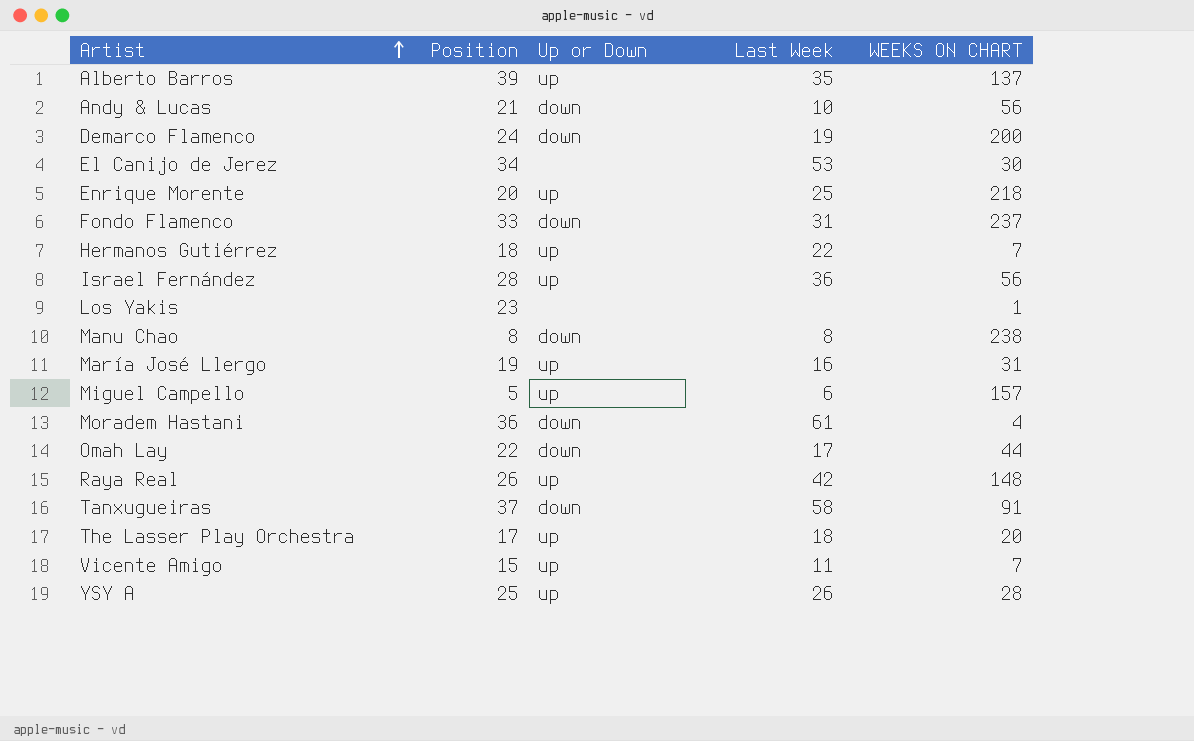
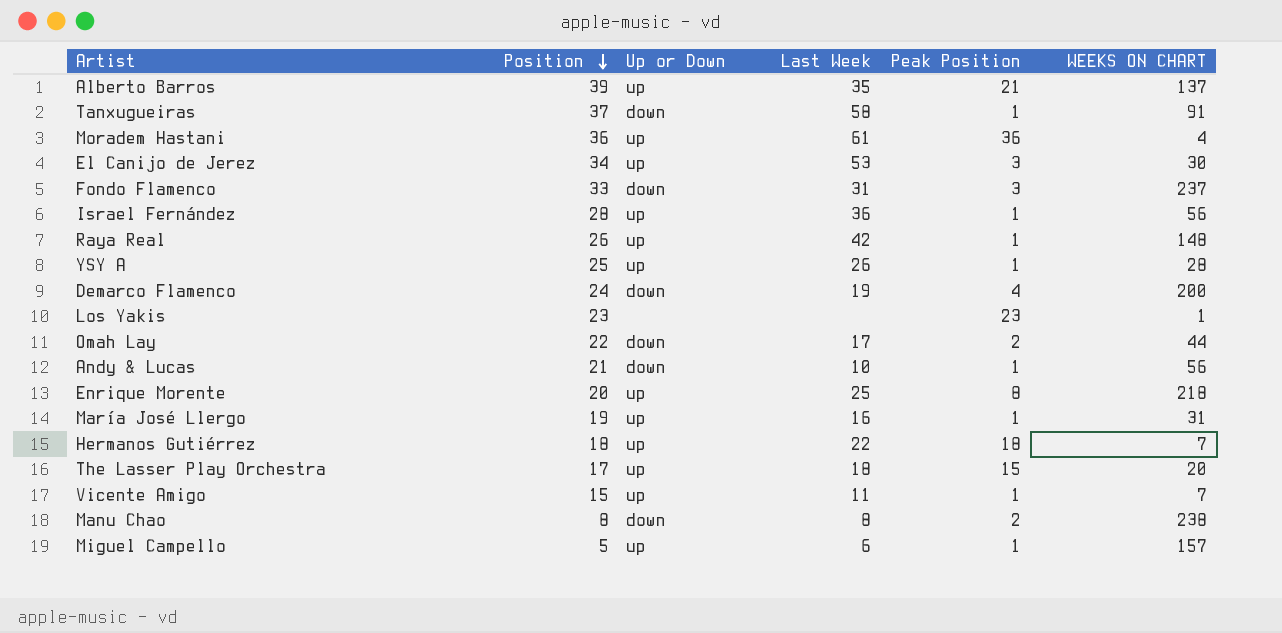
row order: Artist ascending -> Position descending
column Peak Position | position: none -> 5
Moradem Hastani | Up or Down: down -> up
El Canijo de Jerez | Up or Down: none -> up

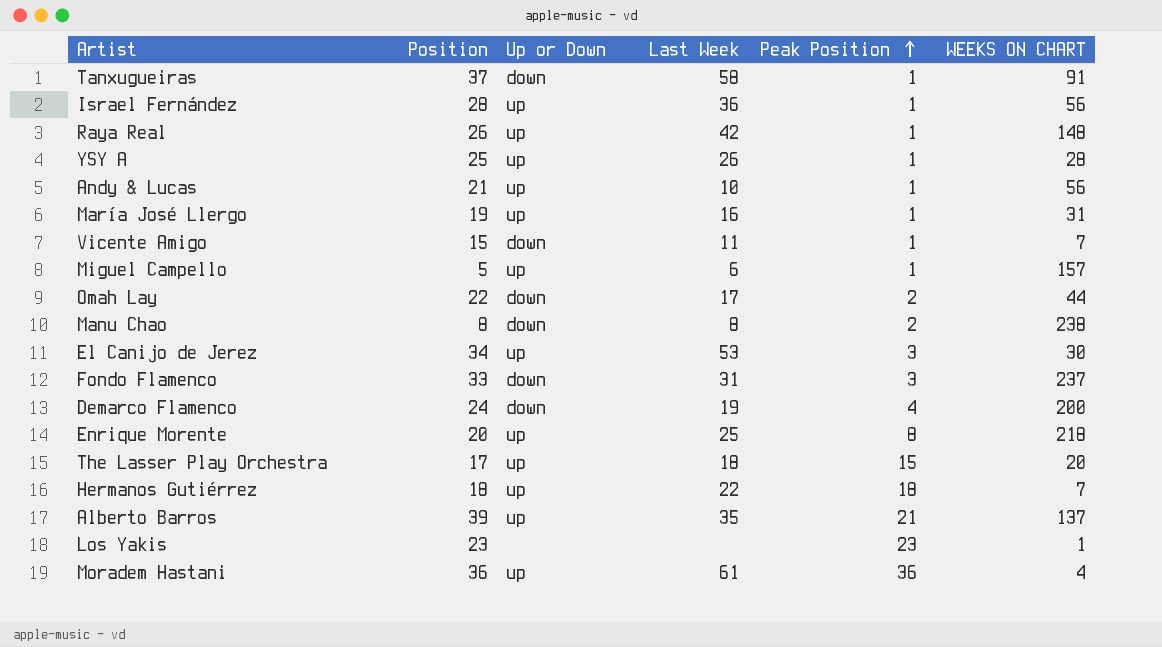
row order: Position descending -> Peak Position ascending
Andy & Lucas | Up or Down: down -> up
Vicente Amigo | Up or Down: up -> down

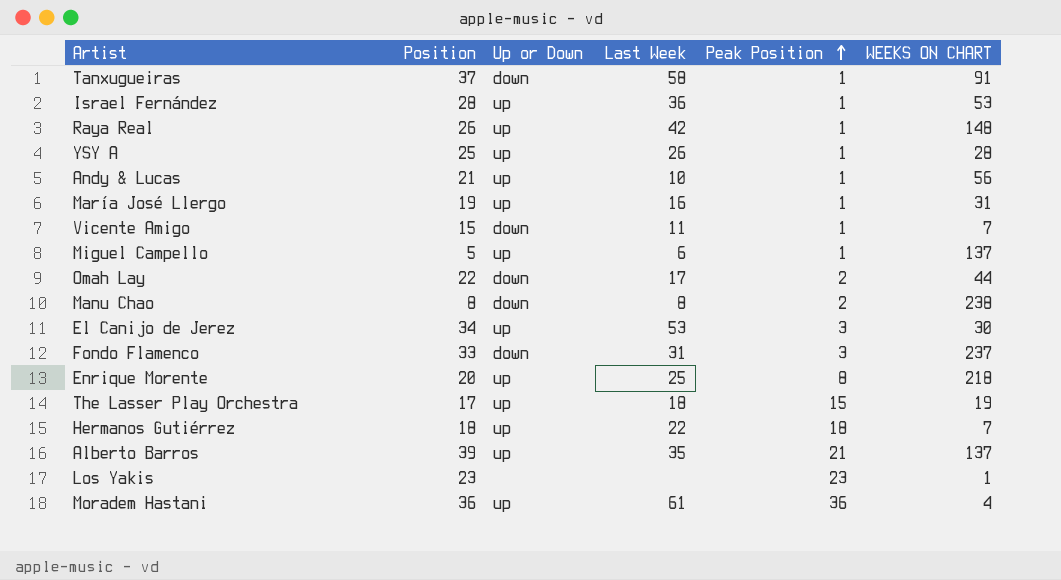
row Demarco Flamenco: 24 | down | 19 | 4 | 200 -> none
Israel Fernández | WEEKS ON CHART: 56 -> 53
Miguel Campello | WEEKS ON CHART: 157 -> 137
The Lasser Play Orchestra | WEEKS ON CHART: 20 -> 19

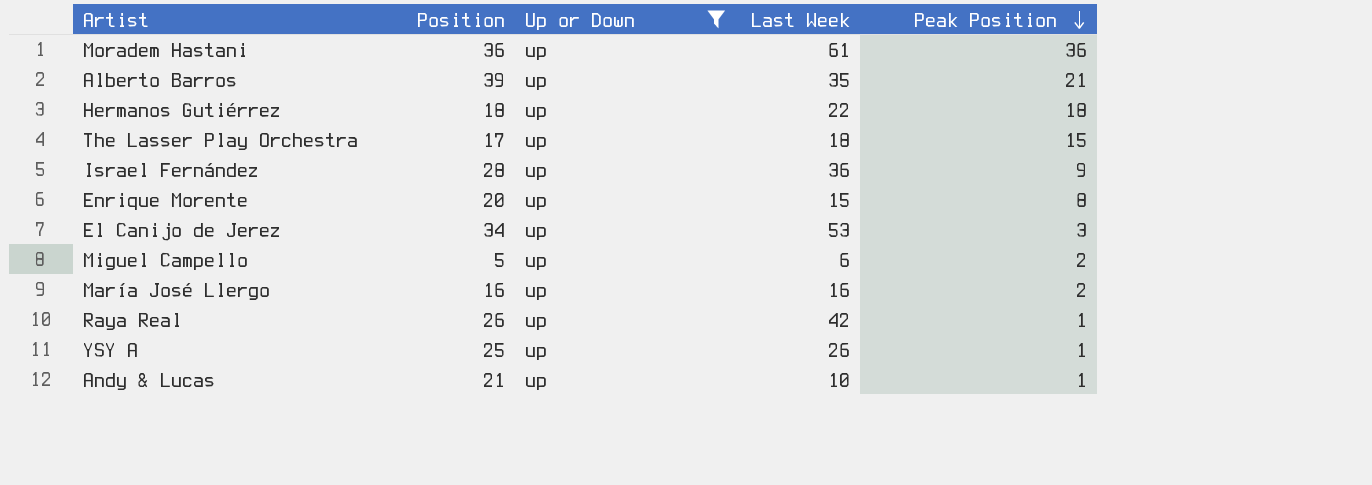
filter: none -> Up or Down = up
row order: Peak Position ascending -> Peak Position descending
column WEEKS ON CHART | position: 6 -> none
Israel Fernández | Peak Position: 1 -> 9
Enrique Morente | Last Week: 25 -> 15
Miguel Campello | Peak Position: 1 -> 2
María José Llergo | Position: 19 -> 16
María José Llergo | Peak Position: 1 -> 2

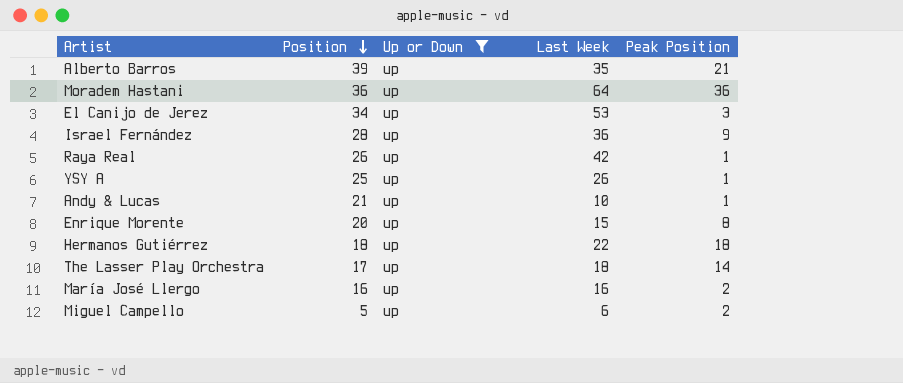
row order: Peak Position descending -> Position descending
Moradem Hastani | Last Week: 61 -> 64
The Lasser Play Orchestra | Peak Position: 15 -> 14

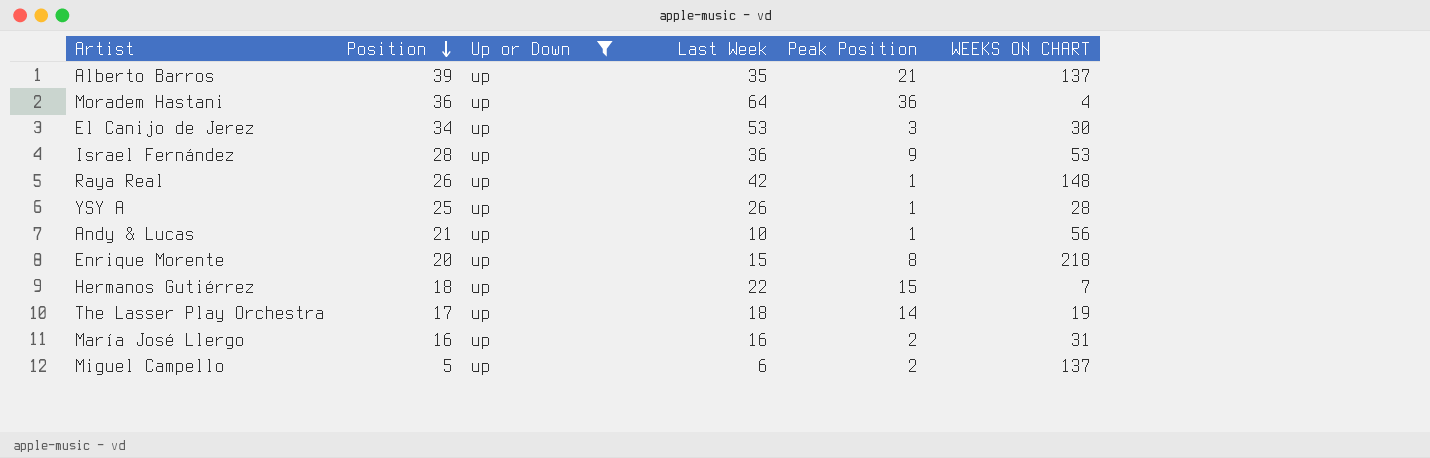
column WEEKS ON CHART | position: none -> 6
Hermanos Gutiérrez | Peak Position: 18 -> 15

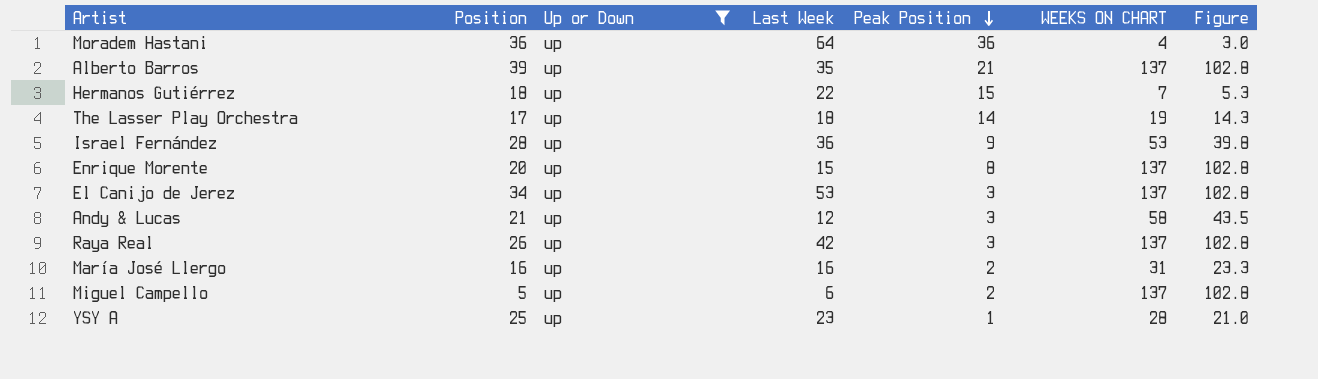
row order: Position descending -> Peak Position descending
column Figure | formula: none -> [WEEKS ON CHART] * 0.75
Enrique Morente | WEEKS ON CHART: 218 -> 137
El Canijo de Jerez | WEEKS ON CHART: 30 -> 137
Andy & Lucas | Last Week: 10 -> 12
Andy & Lucas | Peak Position: 1 -> 3
Andy & Lucas | WEEKS ON CHART: 56 -> 58
Raya Real | Peak Position: 1 -> 3
Raya Real | WEEKS ON CHART: 148 -> 137
YSY A | Last Week: 26 -> 23

